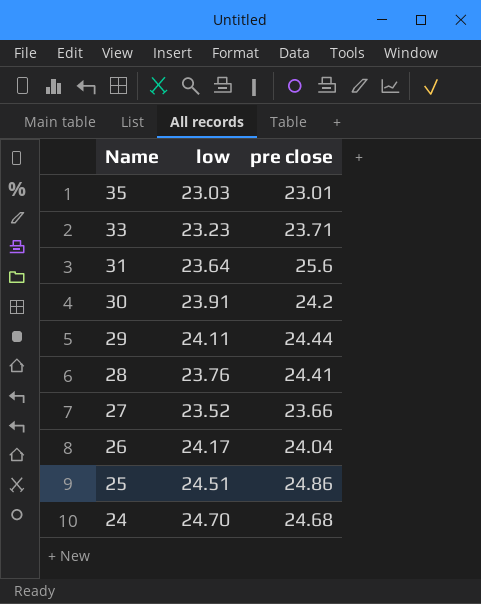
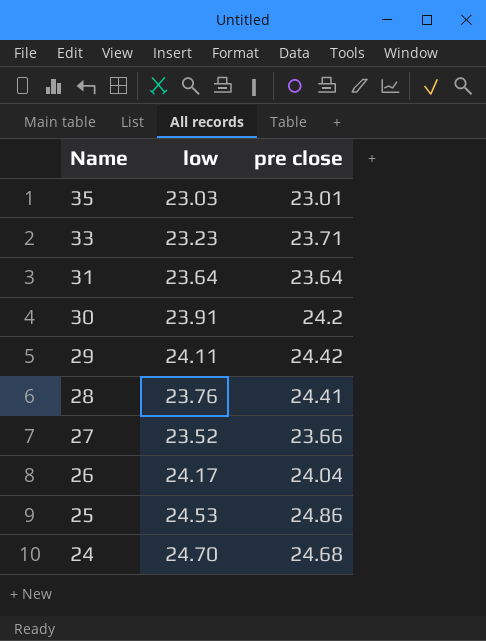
31 | pre close: 25.6 -> 23.64
29 | pre close: 24.44 -> 24.42
25 | low: 24.51 -> 24.53

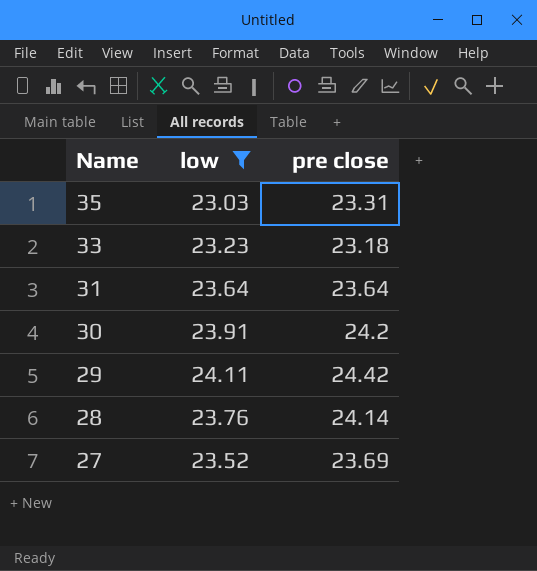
filter: none -> low <= 24.11
35 | pre close: 23.01 -> 23.31
33 | pre close: 23.71 -> 23.18
28 | pre close: 24.41 -> 24.14
27 | pre close: 23.66 -> 23.69

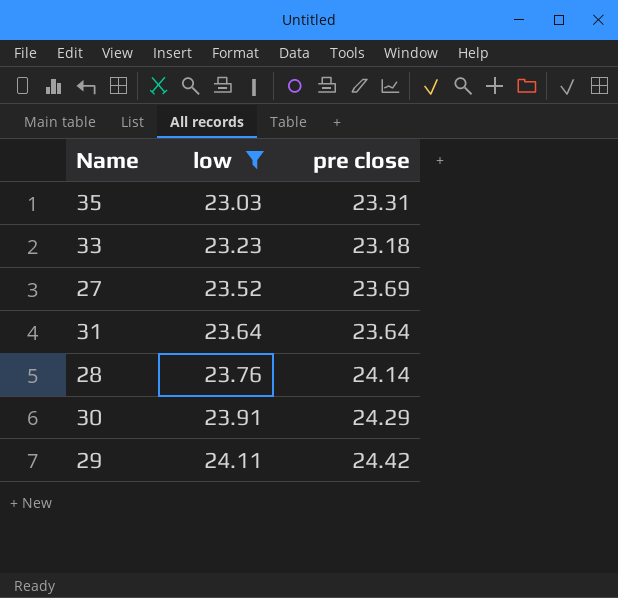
row order: Name descending -> low ascending
30 | pre close: 24.2 -> 24.29

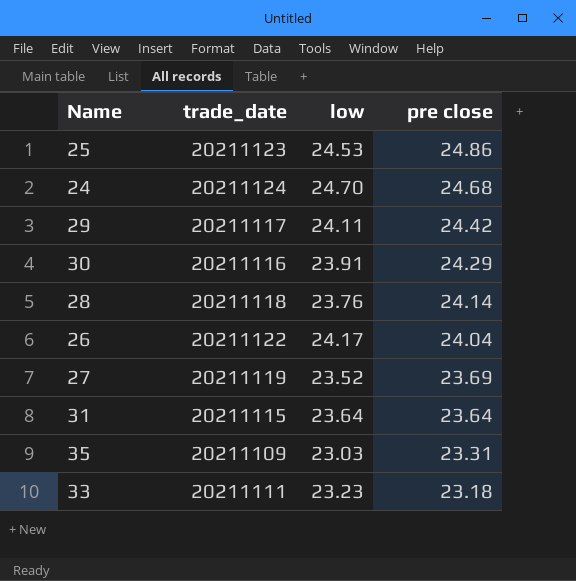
filter: low <= 24.11 -> none
row order: low ascending -> pre close descending
column trade_date | position: none -> 2

